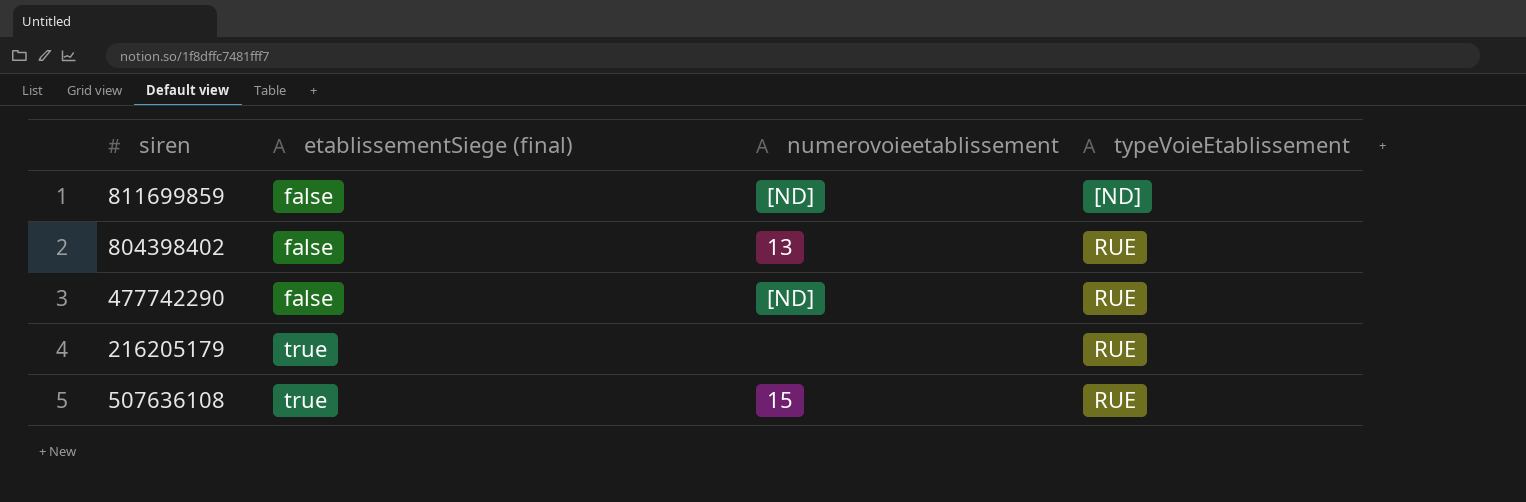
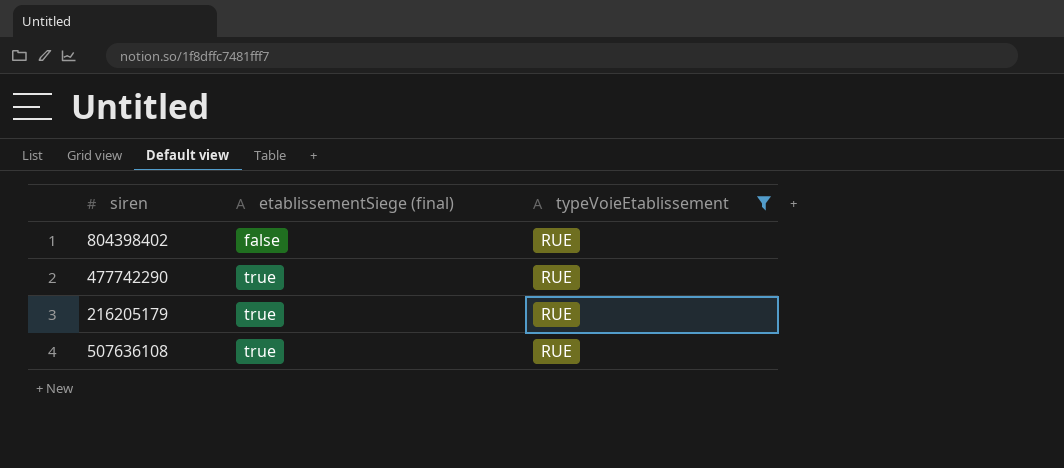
filter: none -> typeVoieEtablissement = RUE
column numerovoieetablissement | position: 3 -> none
477742290 | etablissementSiege (final): false -> true

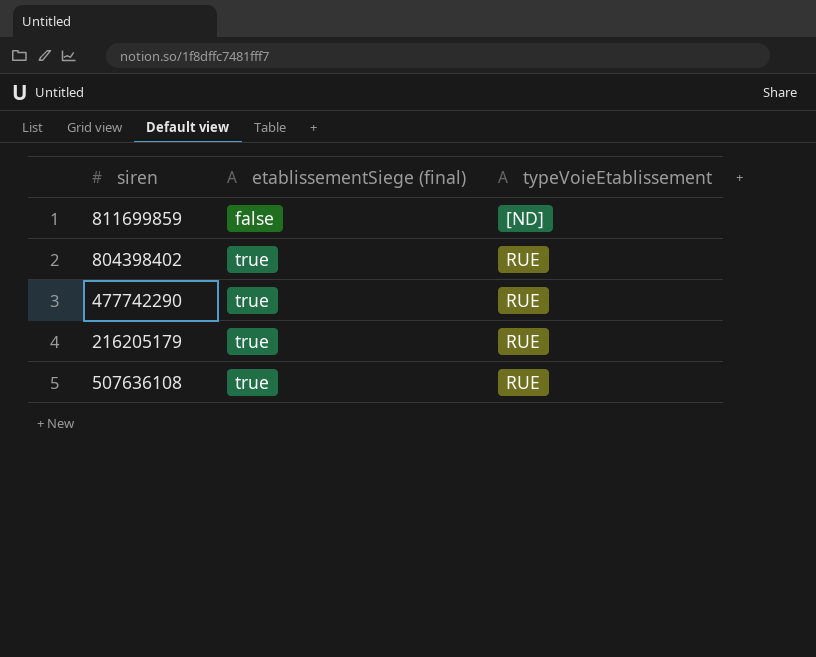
filter: typeVoieEtablissement = RUE -> none
804398402 | etablissementSiege (final): false -> true

